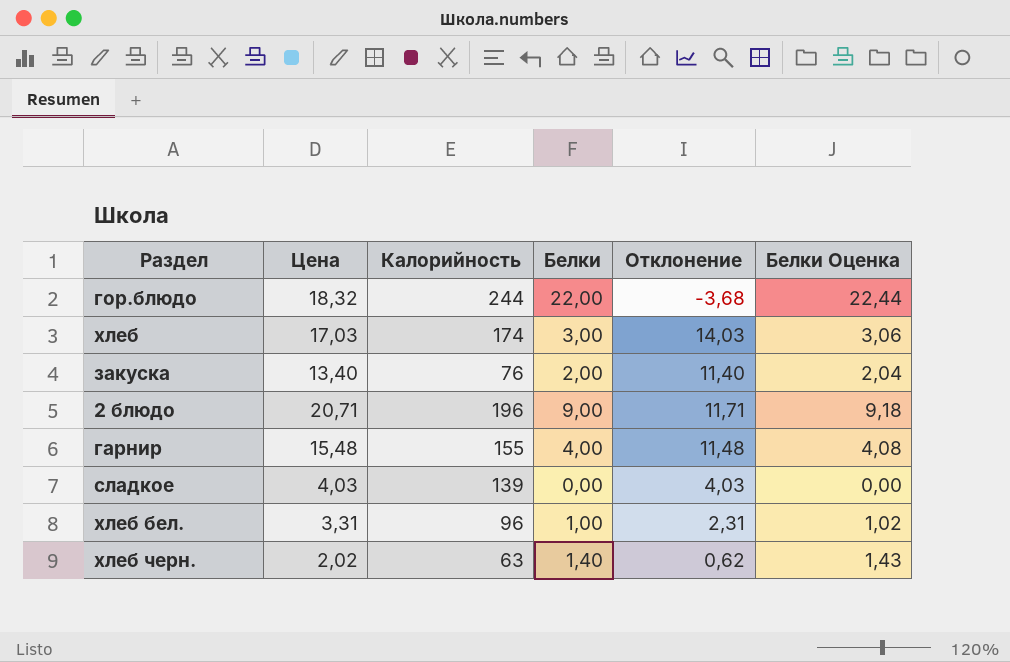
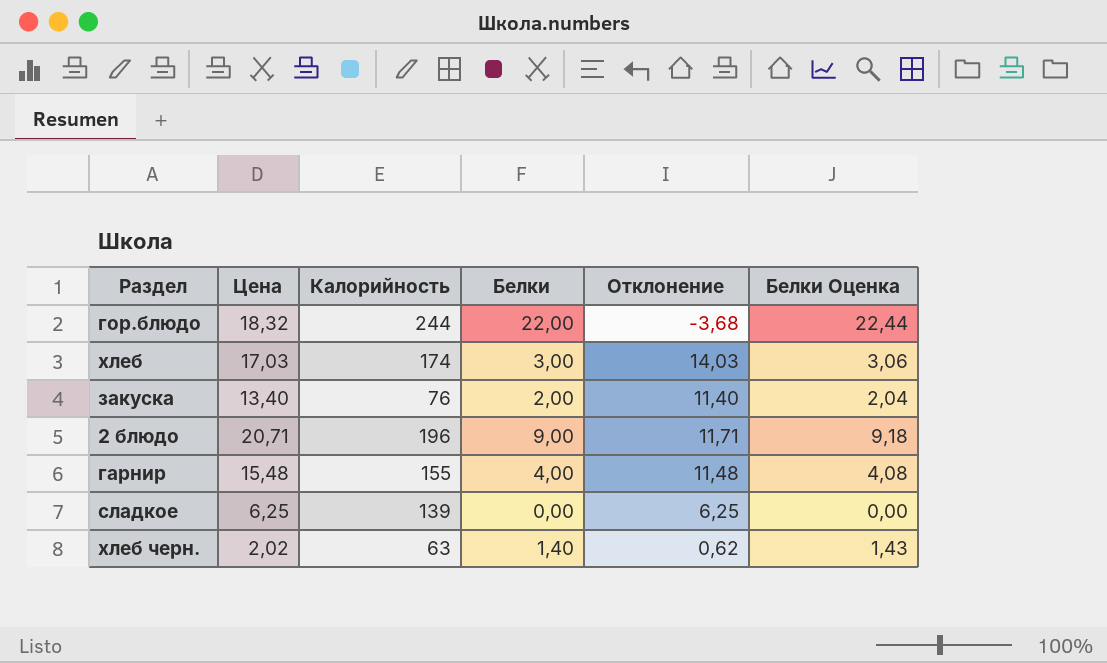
row хлеб бел.: 3,31 | 96 | 1,00 | 2,31 | 1,02 -> none
сладкое | Цена: 4,03 -> 6,25
сладкое | Отклонение: 4,03 -> 6,25

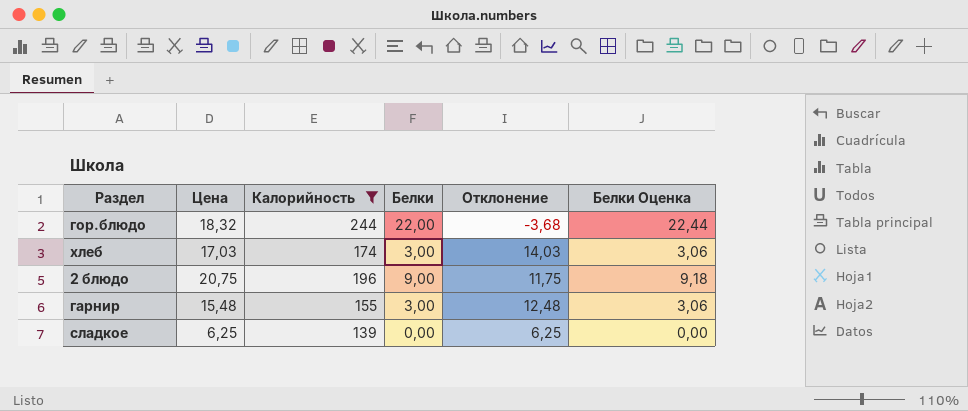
filter: none -> Калорийность >= 139
2 блюдо | Цена: 20,71 -> 20,75
2 блюдо | Отклонение: 11,71 -> 11,75
гарнир | Белки: 4,00 -> 3,00
гарнир | Отклонение: 11,48 -> 12,48
гарнир | Белки Оценка: 4,08 -> 3,06

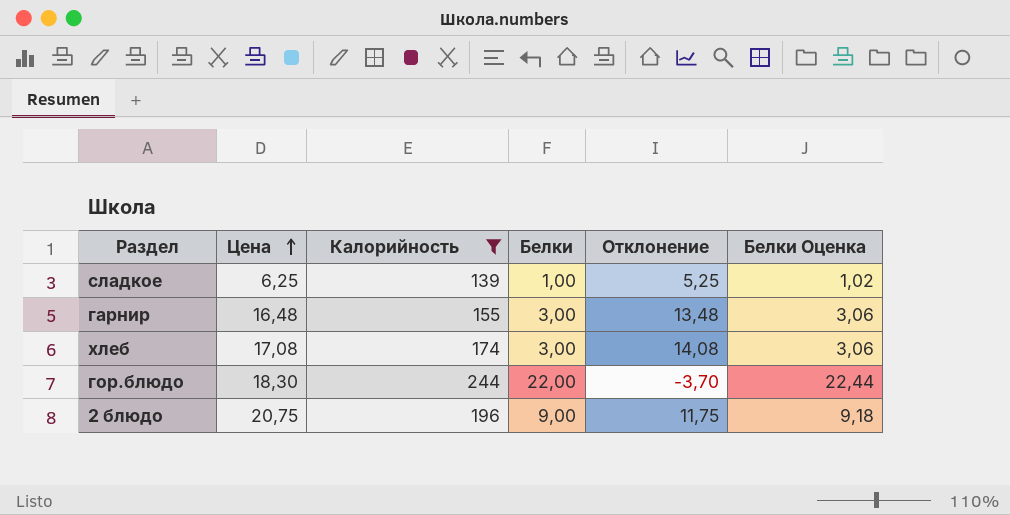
row order: none -> Цена ascending
сладкое | Белки: 0,00 -> 1,00
сладкое | Отклонение: 6,25 -> 5,25
сладкое | Белки Оценка: 0,00 -> 1,02
гарнир | Цена: 15,48 -> 16,48
гарнир | Отклонение: 12,48 -> 13,48
хлеб | Цена: 17,03 -> 17,08
хлеб | Отклонение: 14,03 -> 14,08
гор.блюдо | Цена: 18,32 -> 18,30
гор.блюдо | Отклонение: -3,68 -> -3,70

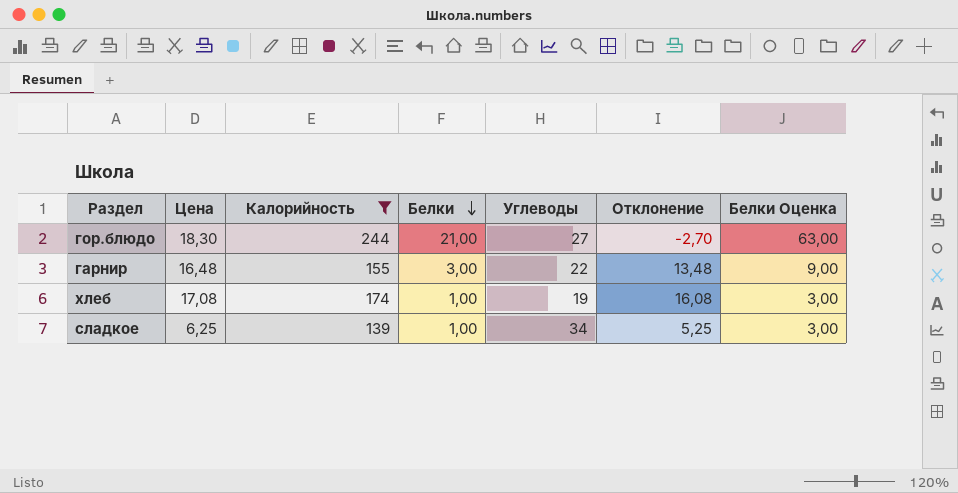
row order: Цена ascending -> Белки descending
column Углеводы | position: none -> 5
column Белки Оценка | formula: [Белки] * 1,02 -> [Белки] * 3
row 2 блюдо: 20,75 | 196 | 9,00 | 11,75 | 9,18 -> none
гор.блюдо | Белки: 22,00 -> 21,00
гор.блюдо | Отклонение: -3,70 -> -2,70
хлеб | Белки: 3,00 -> 1,00
хлеб | Отклонение: 14,08 -> 16,08

